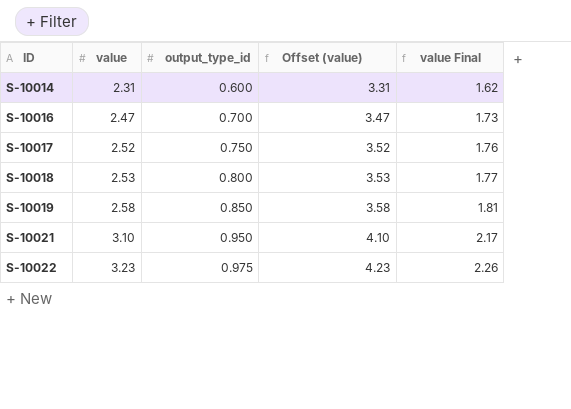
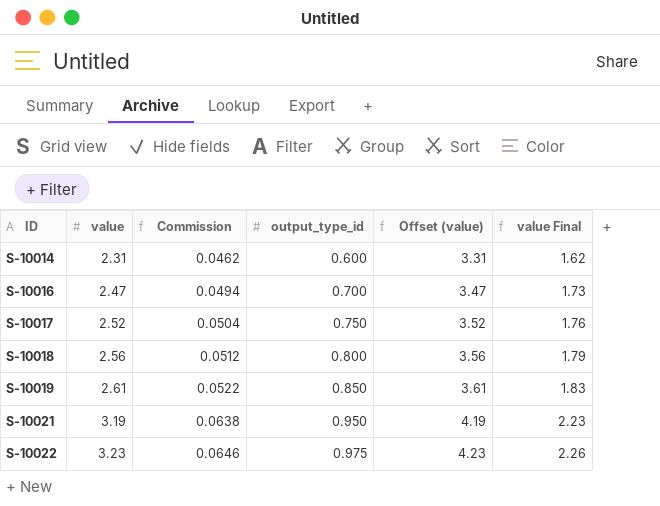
column Commission | formula: none -> [value] * 0.02
S-10018 | value: 2.53 -> 2.56
S-10018 | Offset (value): 3.53 -> 3.56
S-10018 | value Final: 1.77 -> 1.79
S-10019 | value: 2.58 -> 2.61
S-10019 | Offset (value): 3.58 -> 3.61
S-10019 | value Final: 1.81 -> 1.83
S-10021 | value: 3.10 -> 3.19
S-10021 | Offset (value): 4.10 -> 4.19
S-10021 | value Final: 2.17 -> 2.23

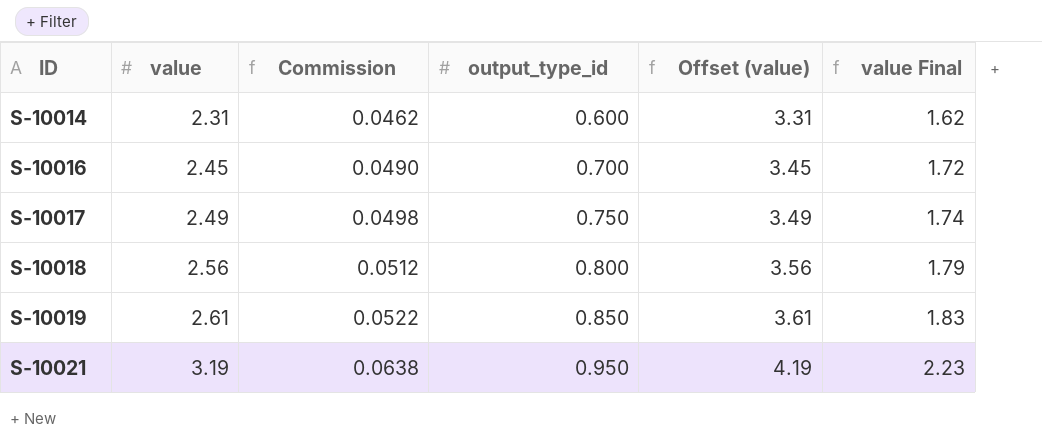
row S-10022: 3.23 | 0.0646 | 0.975 | 4.23 | 2.26 -> none
S-10016 | value: 2.47 -> 2.45
S-10016 | Commission: 0.0494 -> 0.0490
S-10016 | Offset (value): 3.47 -> 3.45
S-10016 | value Final: 1.73 -> 1.72
S-10017 | value: 2.52 -> 2.49
S-10017 | Commission: 0.0504 -> 0.0498
S-10017 | Offset (value): 3.52 -> 3.49
S-10017 | value Final: 1.76 -> 1.74

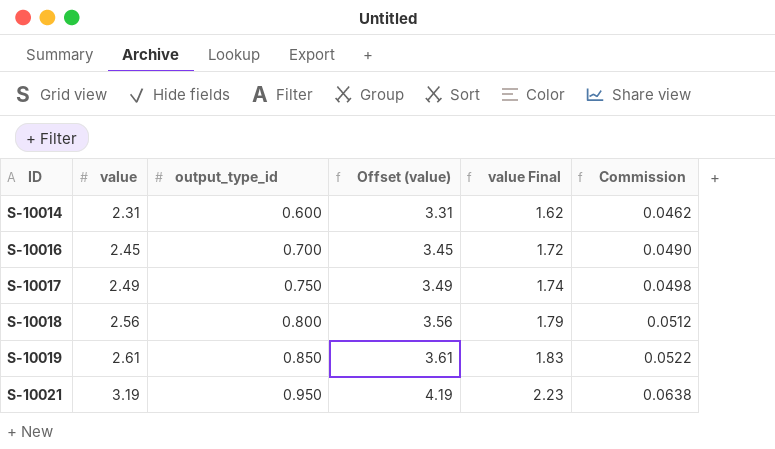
column Commission | position: 3 -> 6

